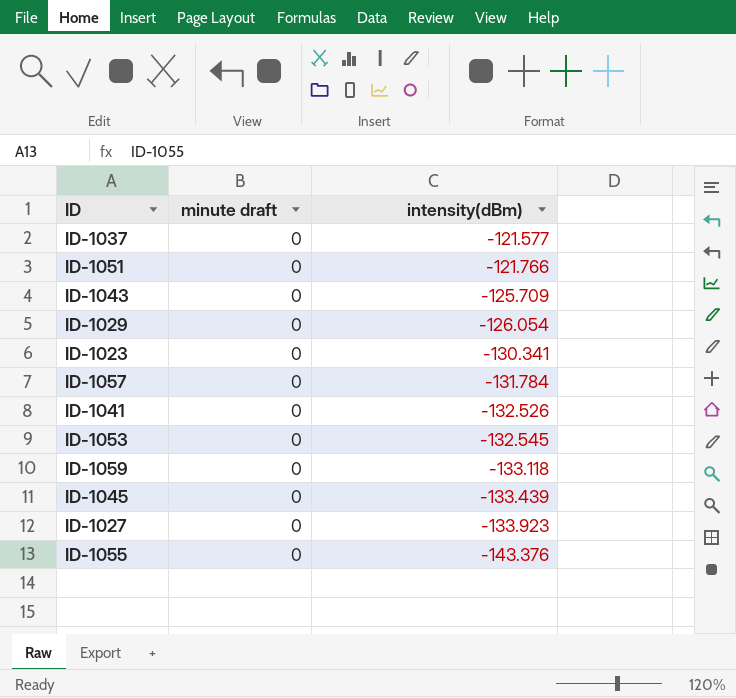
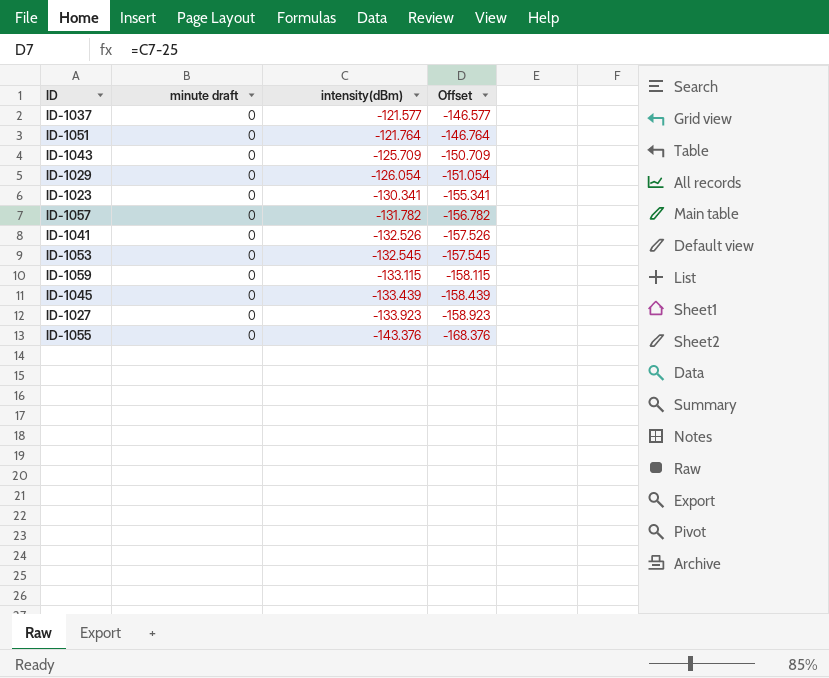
column Offset | formula: none -> [intensity(dBm)] - 25
ID-1051 | intensity(dBm): -121.766 -> -121.764
ID-1057 | intensity(dBm): -131.784 -> -131.782
ID-1059 | intensity(dBm): -133.118 -> -133.115

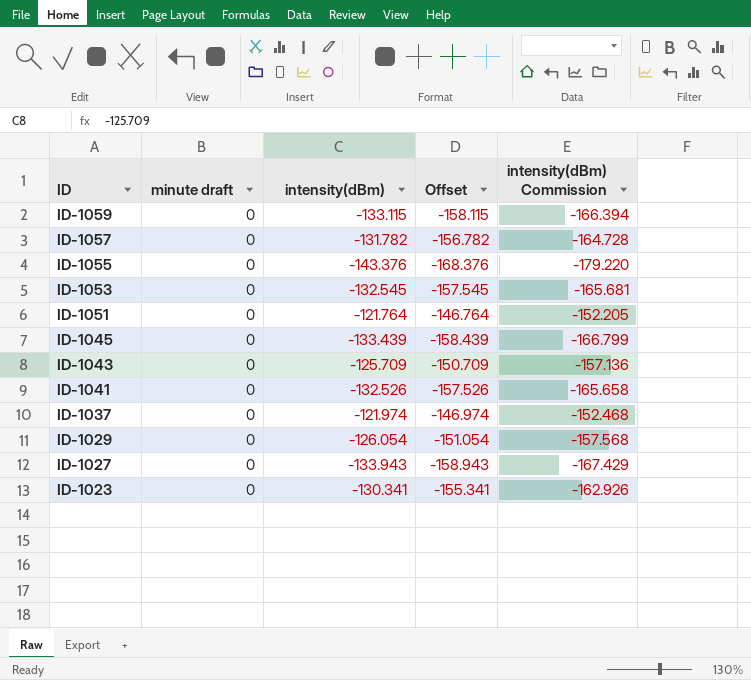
row order: intensity(dBm) descending -> ID descending
column intensity(dBm) Commission | formula: none -> [intensity(dBm)] * 1.25
ID-1037 | intensity(dBm): -121.577 -> -121.974
ID-1037 | Offset: -146.577 -> -146.974
ID-1027 | intensity(dBm): -133.923 -> -133.943
ID-1027 | Offset: -158.923 -> -158.943

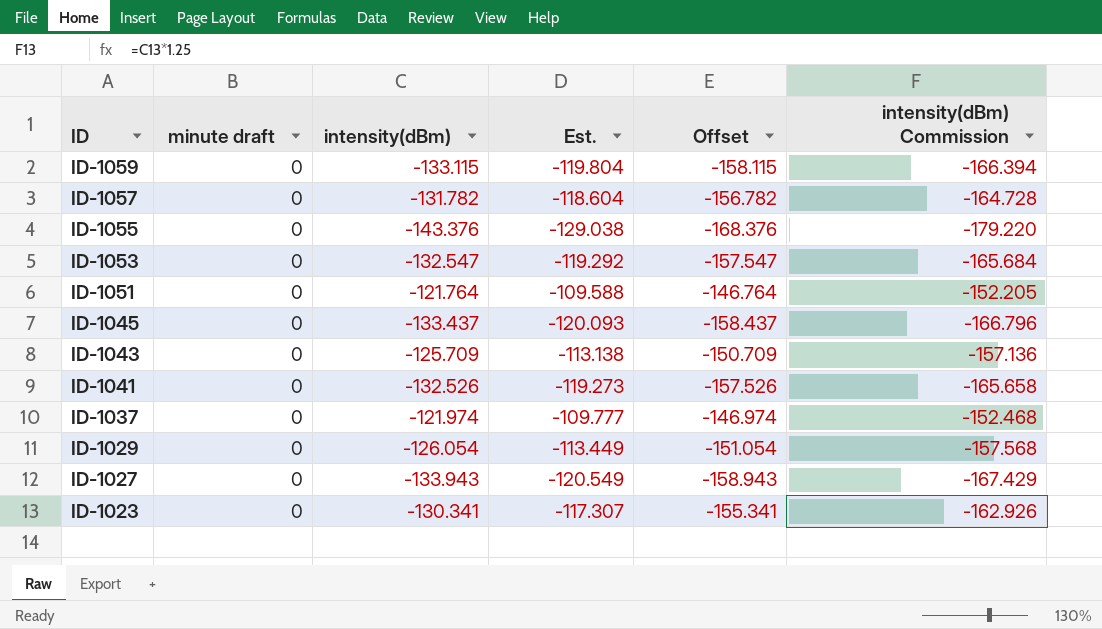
column Est. | formula: none -> [intensity(dBm)] * 0.9
ID-1053 | intensity(dBm): -132.545 -> -132.547
ID-1053 | Offset: -157.545 -> -157.547
ID-1053 | intensity(dBm) Commission: -165.681 -> -165.684
ID-1045 | intensity(dBm): -133.439 -> -133.437
ID-1045 | Offset: -158.439 -> -158.437
ID-1045 | intensity(dBm) Commission: -166.799 -> -166.796

